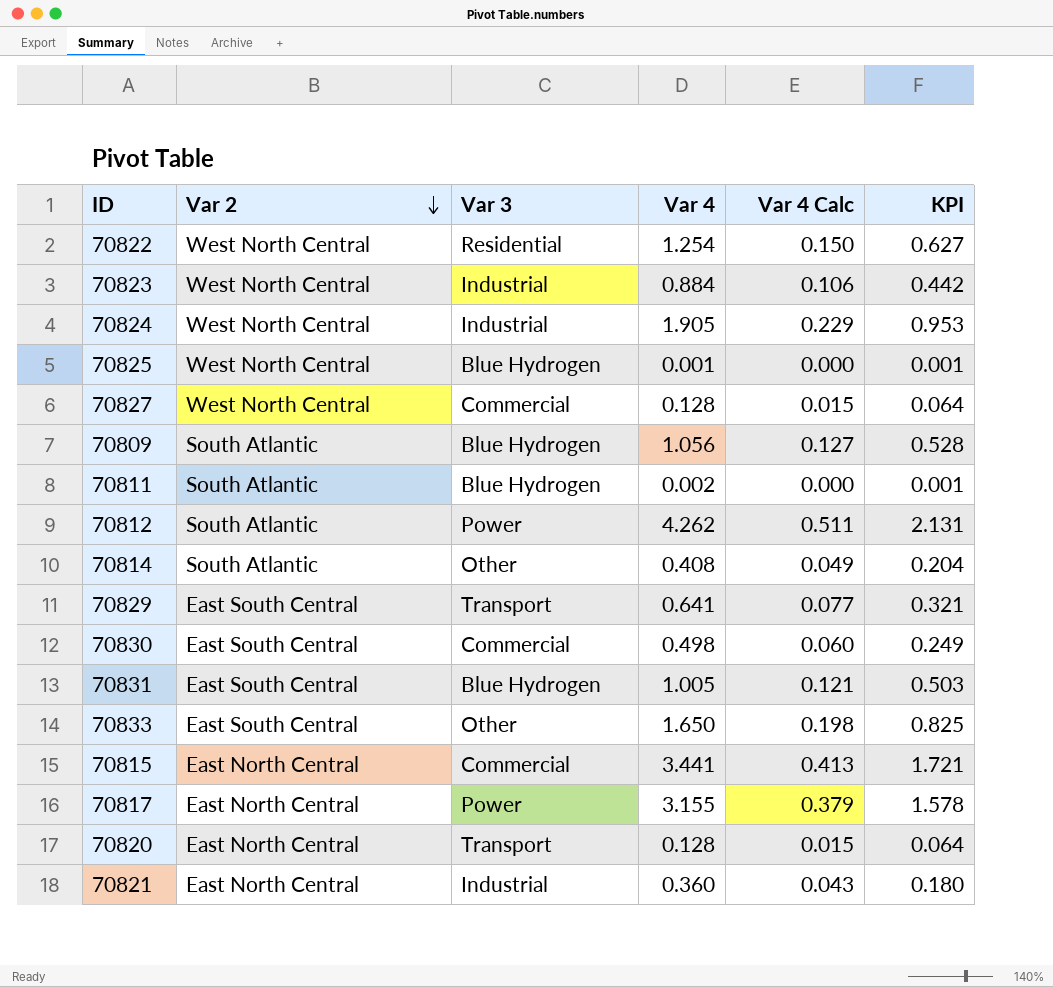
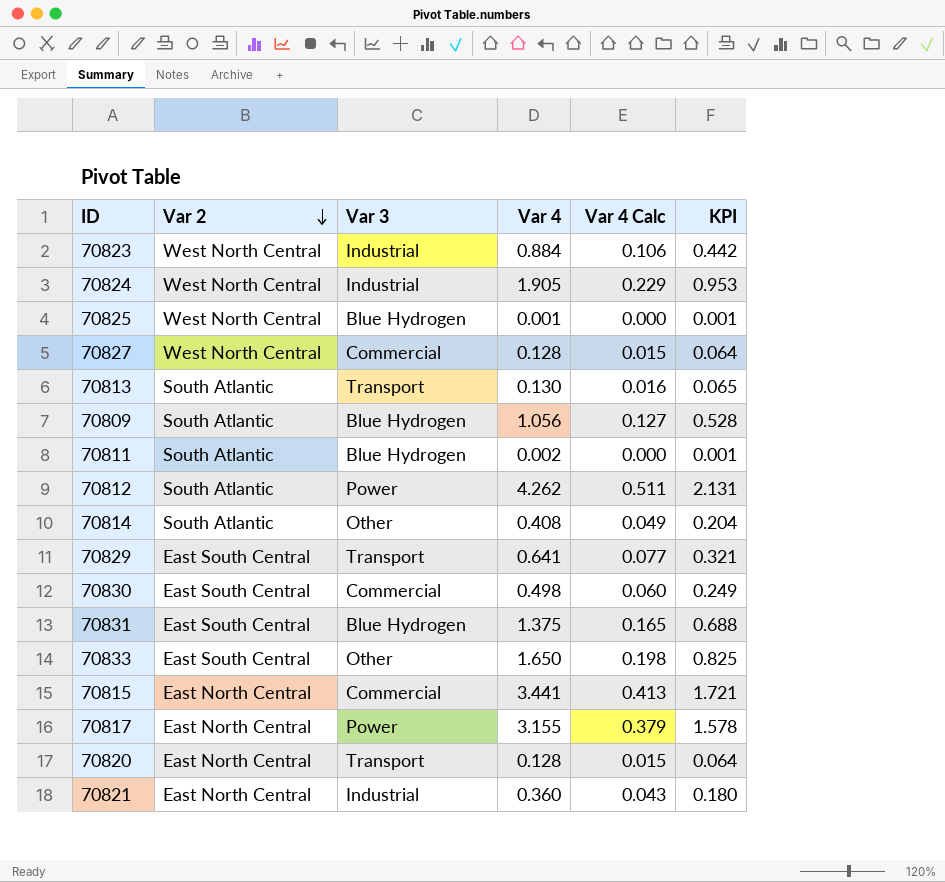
row 70822: West North Central | Residential | 1.254 | 0.150 | 0.627 -> none
row 70813: none -> South Atlantic | Transport | 0.130 | 0.016 | 0.065
70831 | Var 4: 1.005 -> 1.375
70831 | Var 4 Calc: 0.121 -> 0.165
70831 | KPI: 0.503 -> 0.688

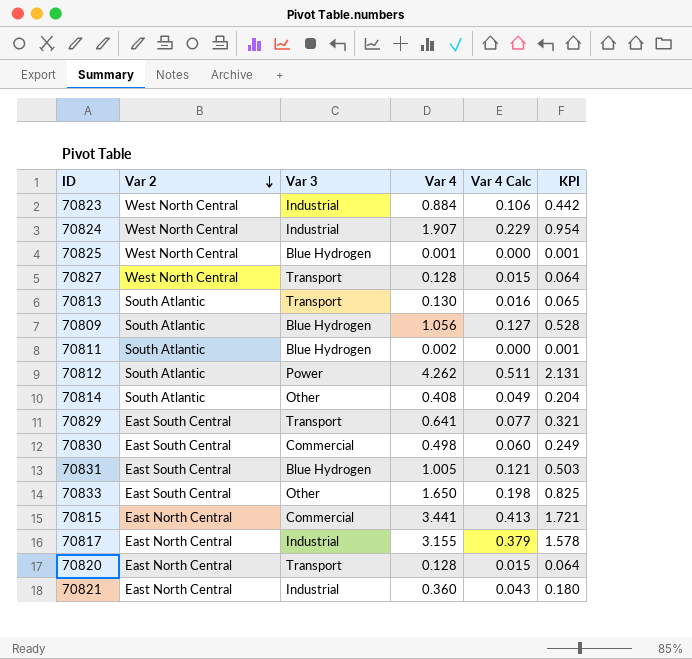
70824 | Var 4: 1.905 -> 1.907
70824 | KPI: 0.953 -> 0.954
70827 | Var 3: Commercial -> Transport
70831 | Var 4: 1.375 -> 1.005
70831 | Var 4 Calc: 0.165 -> 0.121
70831 | KPI: 0.688 -> 0.503
70817 | Var 3: Power -> Industrial

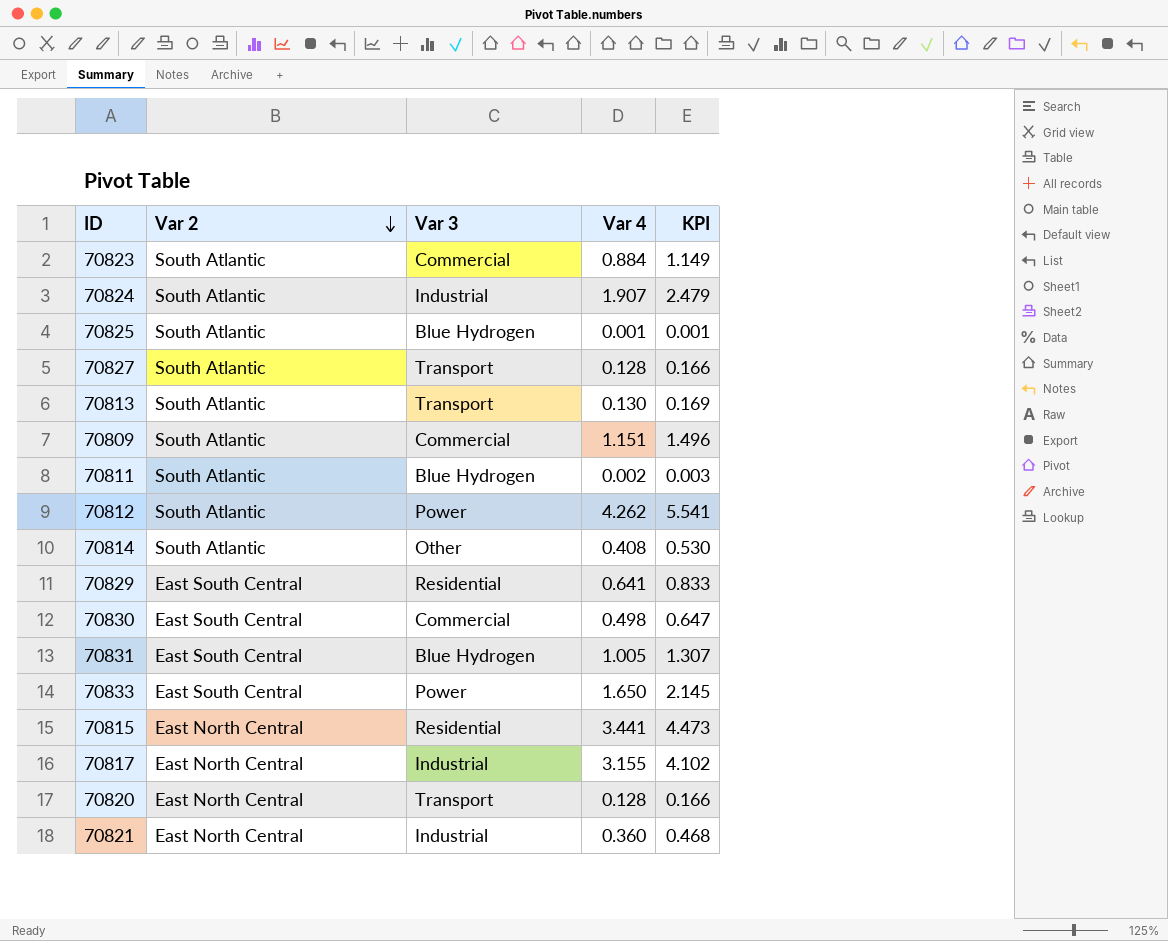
column Var 4 Calc | formula: [Var 4] * 0.12 -> none
column KPI | formula: [Var 4] * 0.5 -> [Var 4] * 1.3
70823 | Var 2: West North Central -> South Atlantic
70823 | Var 3: Industrial -> Commercial
70824 | Var 2: West North Central -> South Atlantic
70825 | Var 2: West North Central -> South Atlantic
70827 | Var 2: West North Central -> South Atlantic
70809 | Var 3: Blue Hydrogen -> Commercial
70809 | Var 4: 1.056 -> 1.151
70829 | Var 3: Transport -> Residential
70833 | Var 3: Other -> Power
70815 | Var 3: Commercial -> Residential

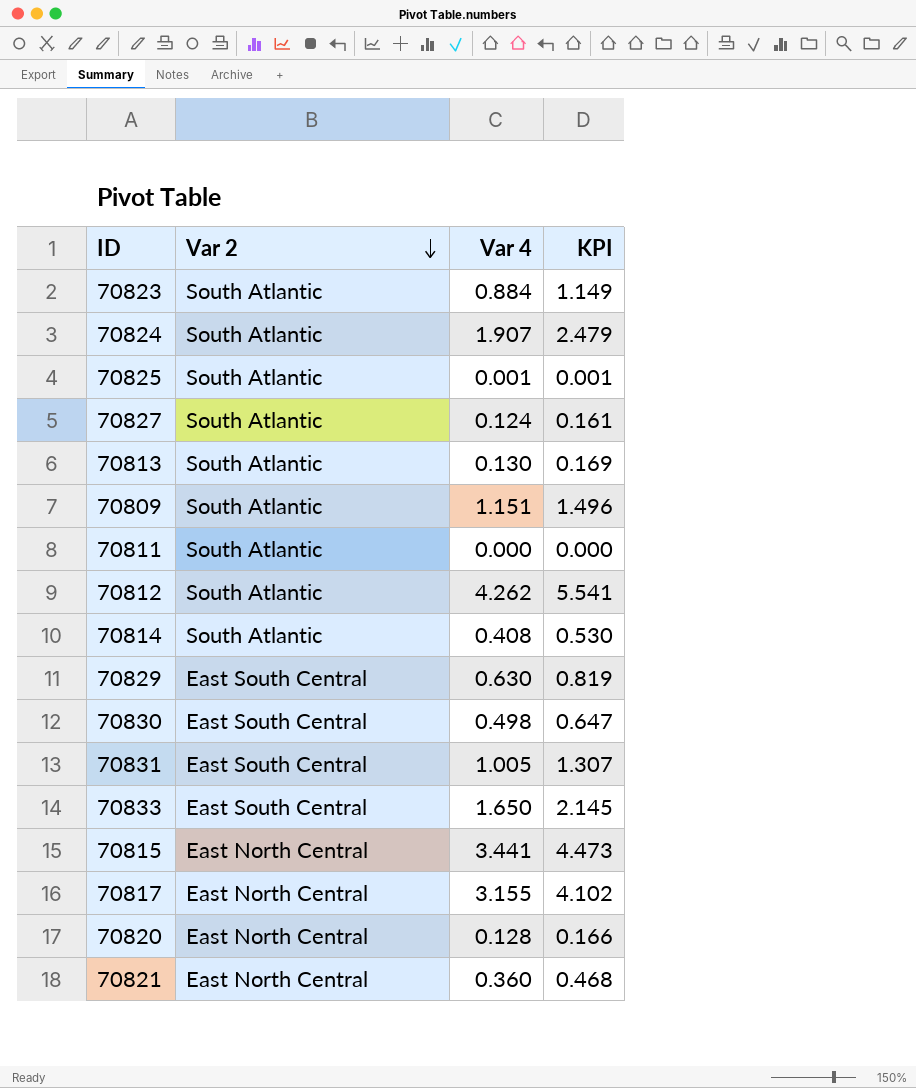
column Var 3 | position: 3 -> none
70827 | Var 4: 0.128 -> 0.124
70827 | KPI: 0.166 -> 0.161
70811 | Var 4: 0.002 -> 0.000
70811 | KPI: 0.003 -> 0.000
70829 | Var 4: 0.641 -> 0.630
70829 | KPI: 0.833 -> 0.819

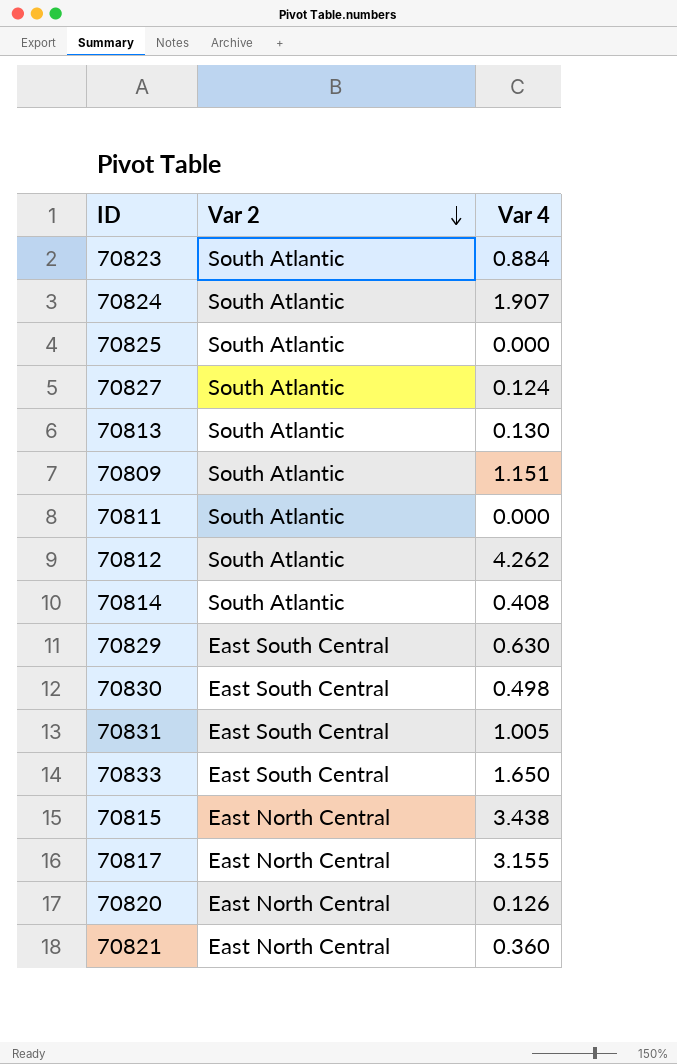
column KPI | formula: [Var 4] * 1.3 -> none
70825 | Var 4: 0.001 -> 0.000
70815 | Var 4: 3.441 -> 3.438
70820 | Var 4: 0.128 -> 0.126

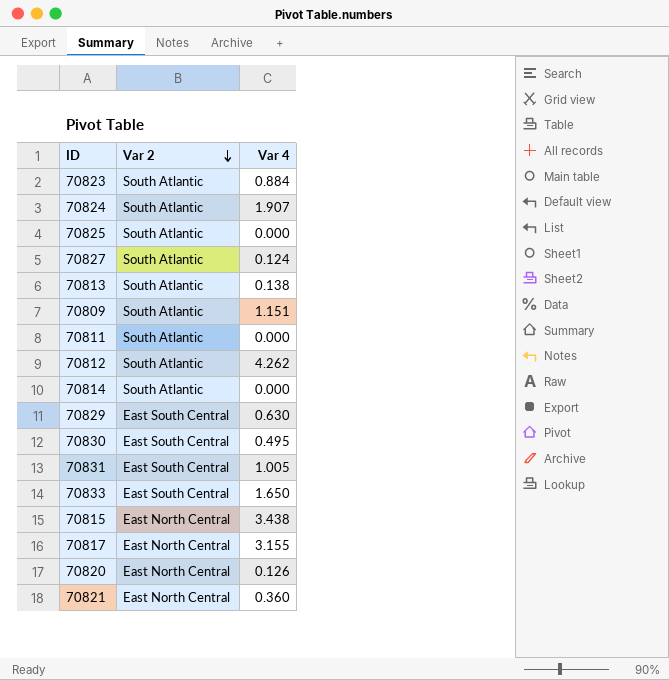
70813 | Var 4: 0.130 -> 0.138
70814 | Var 4: 0.408 -> 0.000
70830 | Var 4: 0.498 -> 0.495

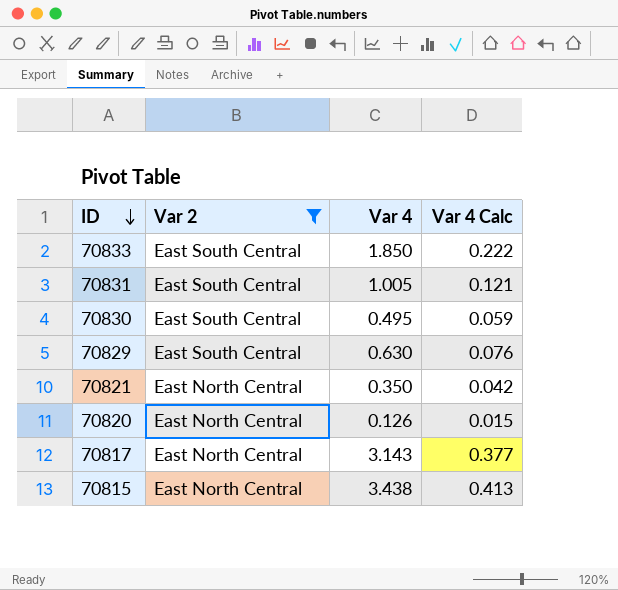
filter: none -> Var 2 != South Atlantic
row order: Var 2 descending -> ID descending
column Var 4 Calc | formula: none -> [Var 4] * 0.12
70833 | Var 4: 1.650 -> 1.850
70821 | Var 4: 0.360 -> 0.350
70817 | Var 4: 3.155 -> 3.143

